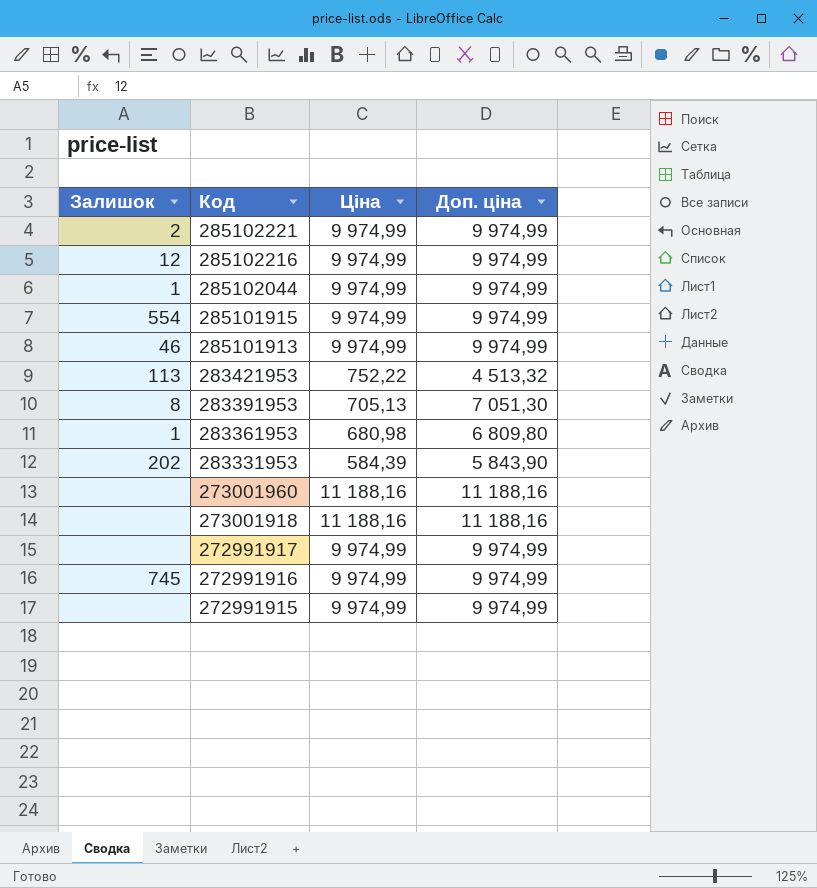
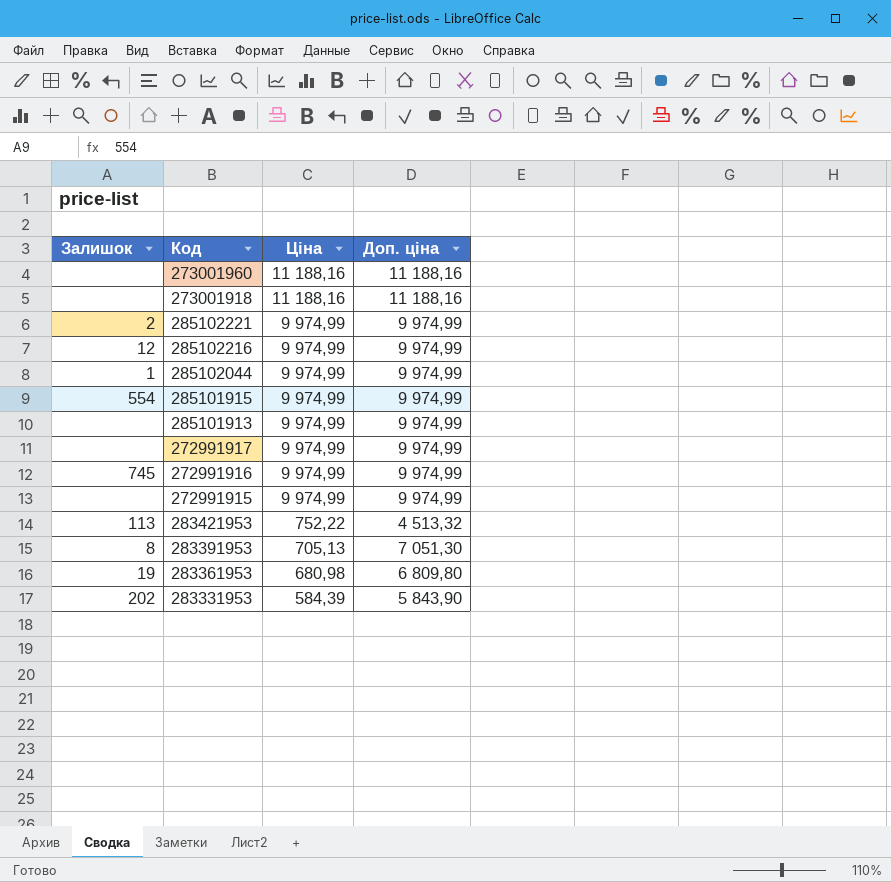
row order: Код descending -> Ціна descending
285101913 | Залишок: 46 -> none
283361953 | Залишок: 1 -> 19

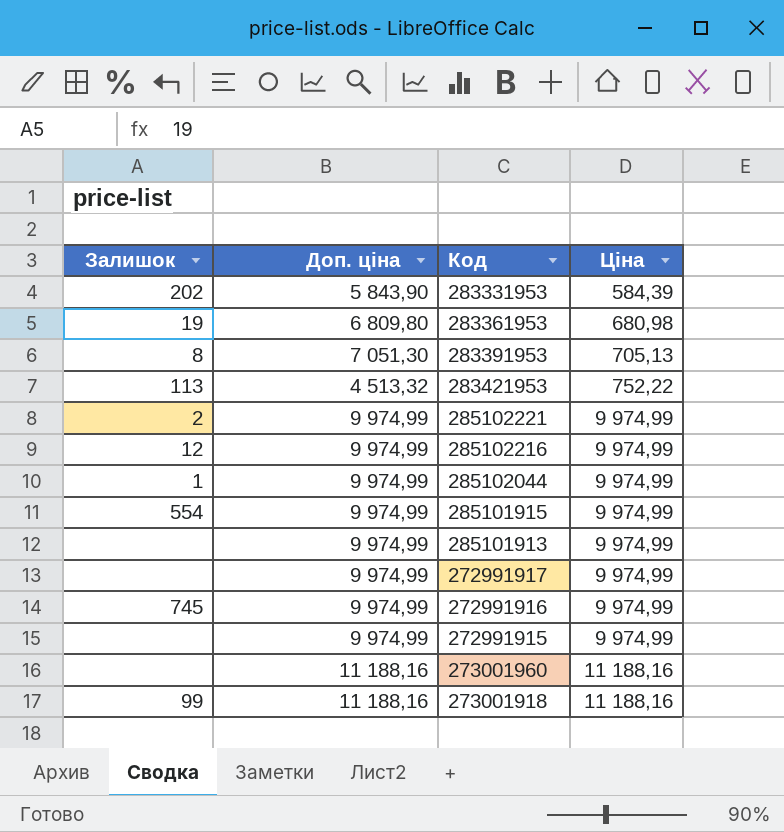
row order: Ціна descending -> Ціна ascending
column Доп. ціна | position: 4 -> 2
273001918 | Залишок: none -> 99

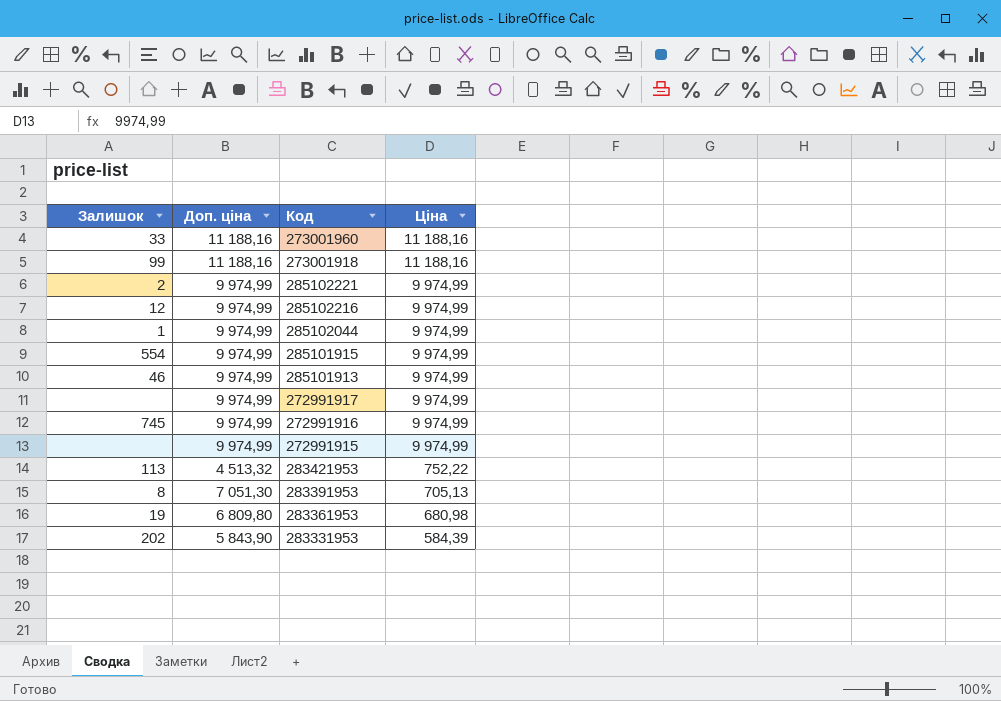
row order: Ціна ascending -> Ціна descending
273001960 | Залишок: none -> 33
285101913 | Залишок: none -> 46

